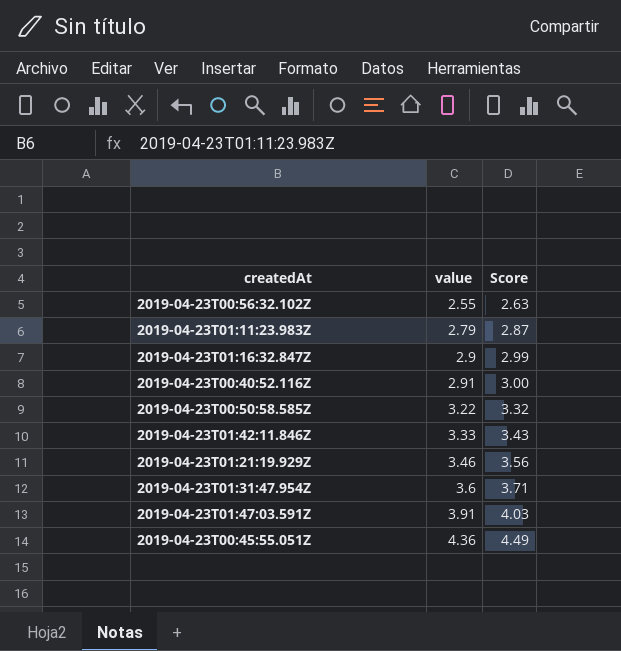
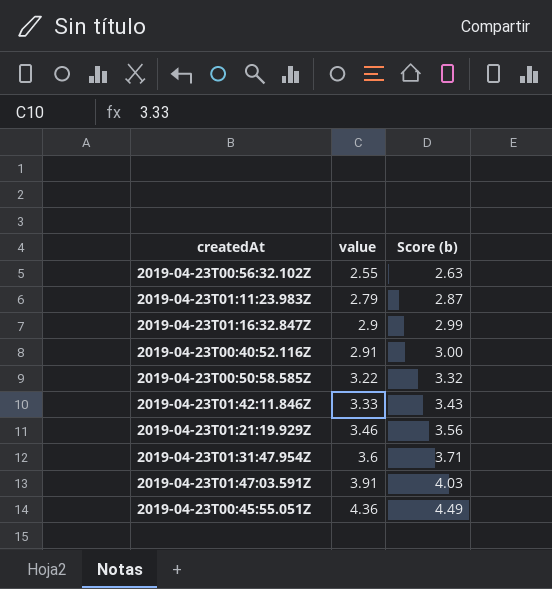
column name: Score -> Score (b)

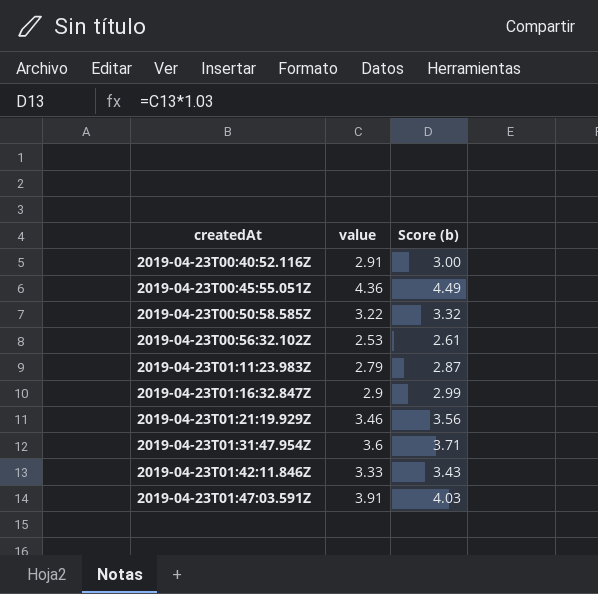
row order: value ascending -> createdAt ascending
2019-04-23T00:56:32.102Z | value: 2.55 -> 2.53
2019-04-23T00:56:32.102Z | Score (b): 2.63 -> 2.61

